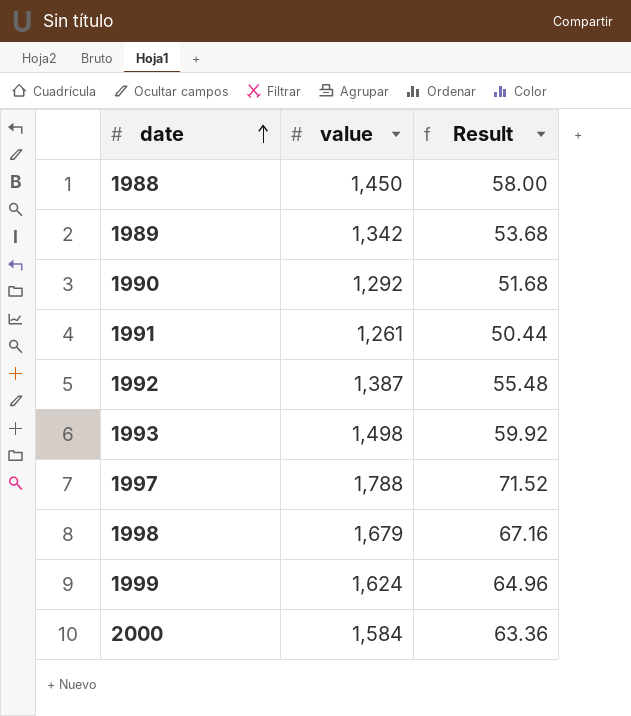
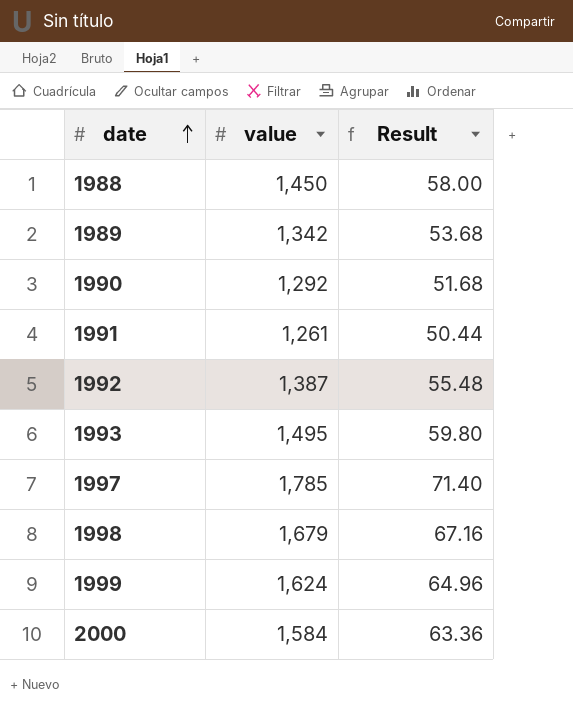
1993 | value: 1,498 -> 1,495
1993 | Result: 59.92 -> 59.80
1997 | value: 1,788 -> 1,785
1997 | Result: 71.52 -> 71.40

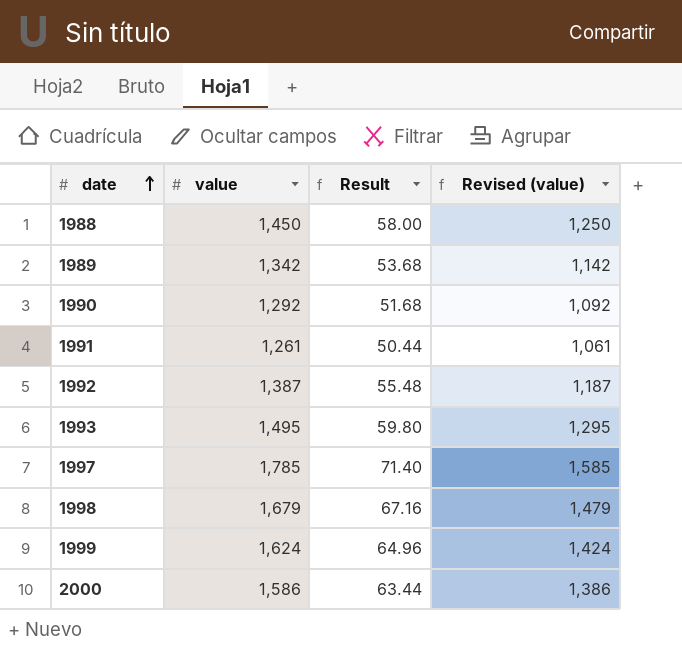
column Revised (value) | formula: none -> [value] - 200
2000 | value: 1,584 -> 1,586
2000 | Result: 63.36 -> 63.44

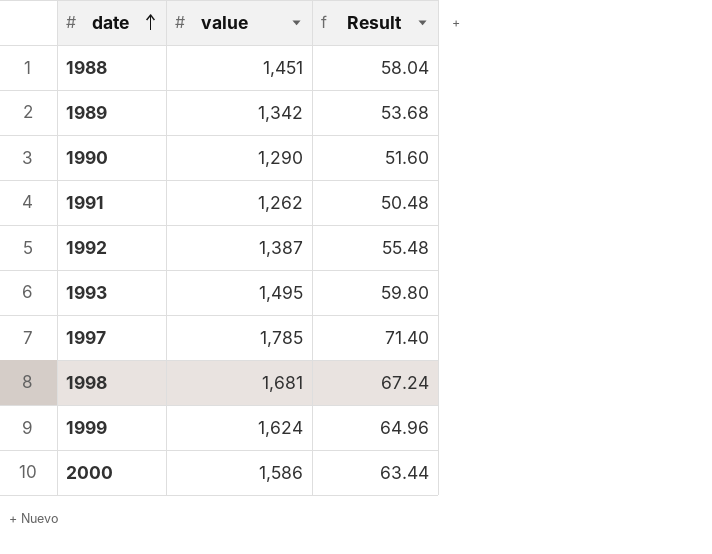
column Revised (value) | formula: [value] - 200 -> none
1988 | value: 1,450 -> 1,451
1988 | Result: 58.00 -> 58.04
1990 | value: 1,292 -> 1,290
1990 | Result: 51.68 -> 51.60
1991 | value: 1,261 -> 1,262
1991 | Result: 50.44 -> 50.48
1998 | value: 1,679 -> 1,681
1998 | Result: 67.16 -> 67.24

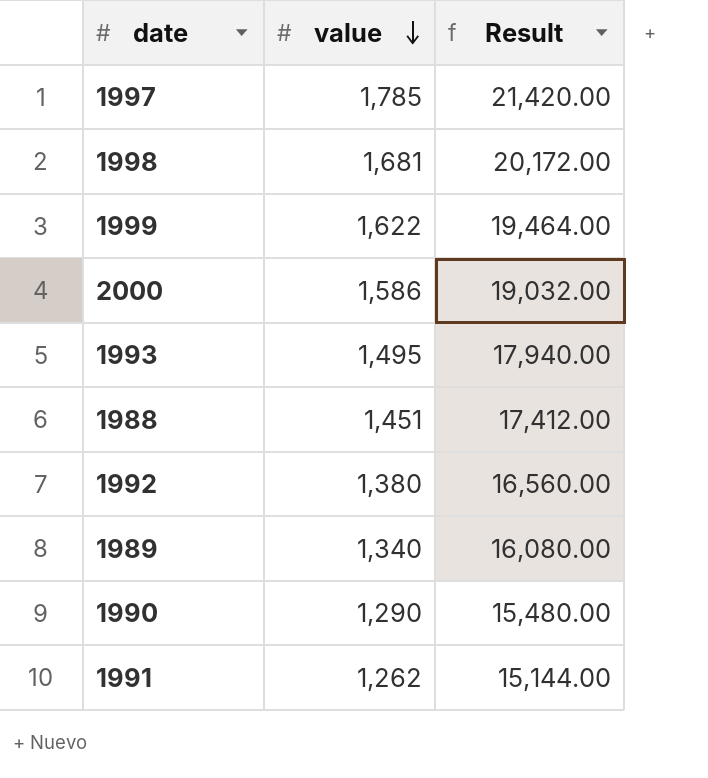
row order: date ascending -> value descending
column Result | formula: [value] * 0.04 -> [value] * 12
1999 | value: 1,624 -> 1,622
1992 | value: 1,387 -> 1,380
1989 | value: 1,342 -> 1,340

